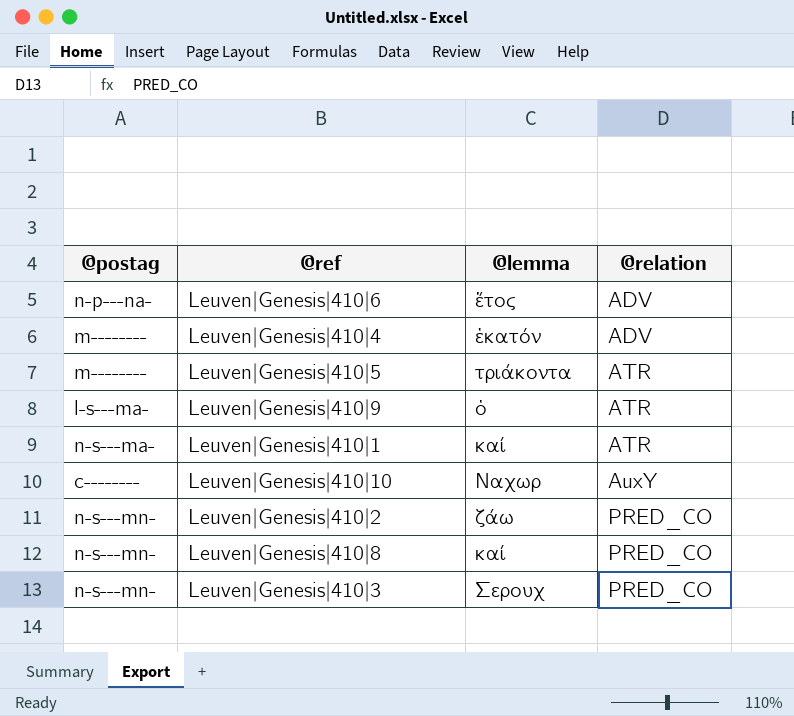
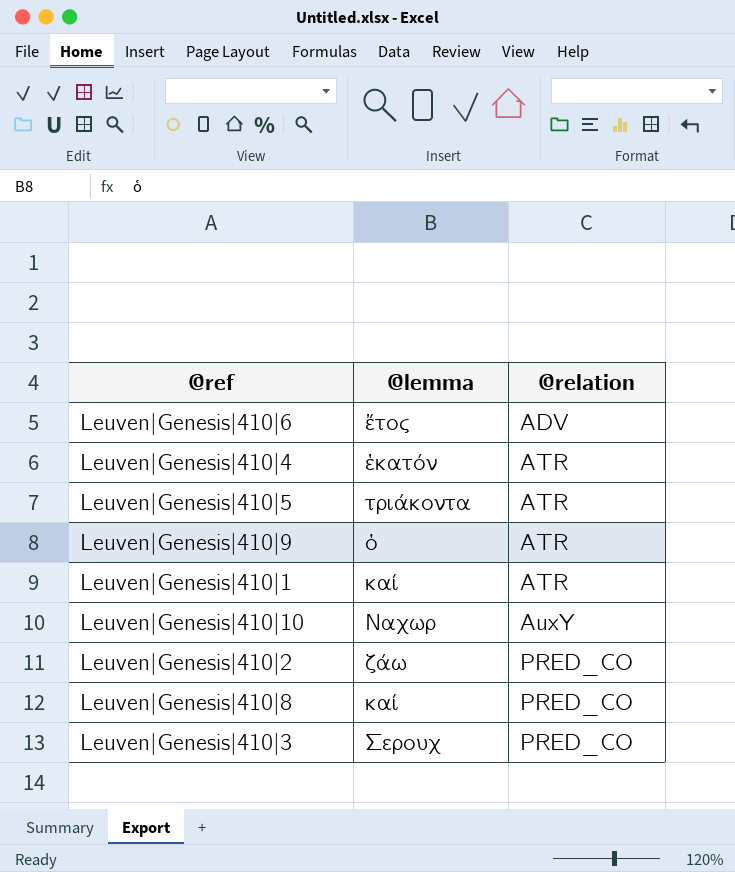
column @postag | position: 1 -> none
Leuven|Genesis|410|4 | @relation: ADV -> ATR

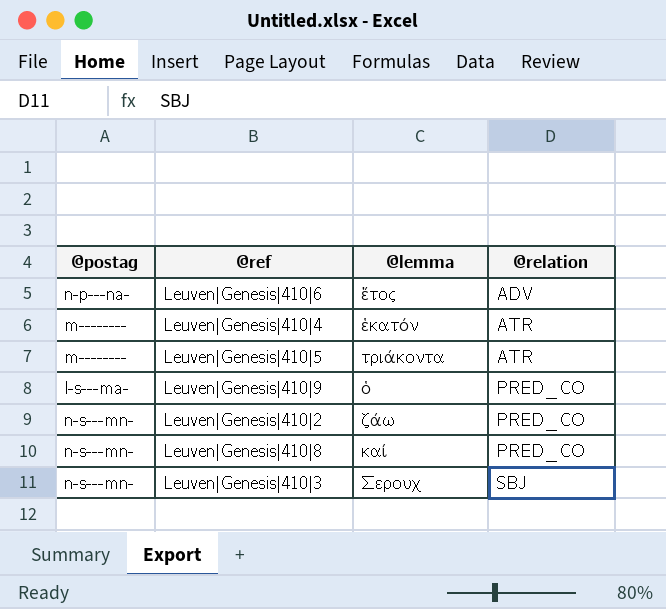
column @postag | position: none -> 1
row Leuven|Genesis|410|1: καί | ATR -> none
row Leuven|Genesis|410|10: Ναχωρ | AuxY -> none
Leuven|Genesis|410|9 | @relation: ATR -> PRED_CO
Leuven|Genesis|410|3 | @relation: PRED_CO -> SBJ

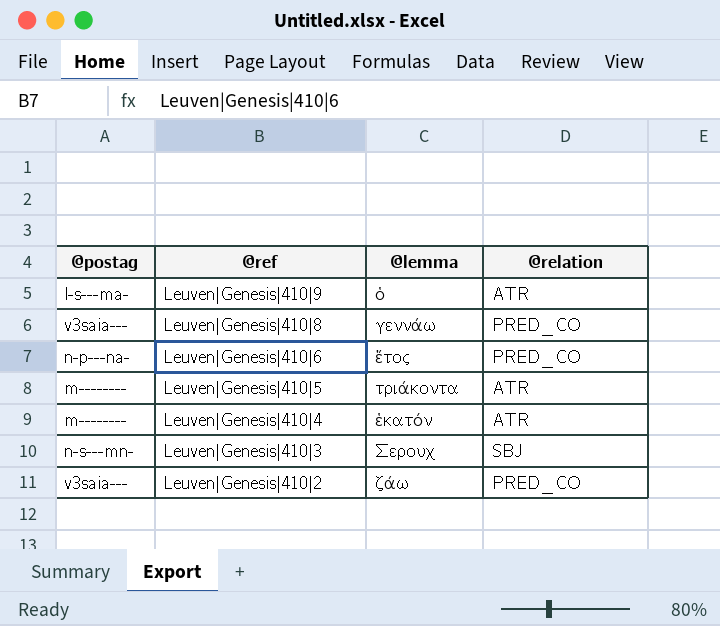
row order: @relation ascending -> @ref descending
Leuven|Genesis|410|9 | @relation: PRED_CO -> ATR
Leuven|Genesis|410|8 | @postag: n-s---mn- -> v3saia---
Leuven|Genesis|410|8 | @lemma: καί -> γεννάω
Leuven|Genesis|410|6 | @relation: ADV -> PRED_CO
Leuven|Genesis|410|2 | @postag: n-s---mn- -> v3saia---

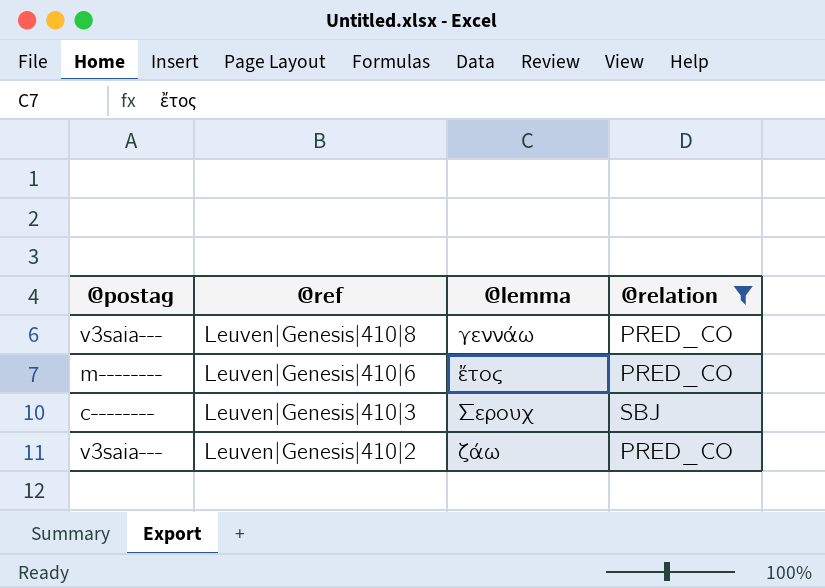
filter: none -> @relation != ATR
Leuven|Genesis|410|6 | @postag: n-p---na- -> m--------
Leuven|Genesis|410|3 | @postag: n-s---mn- -> c--------

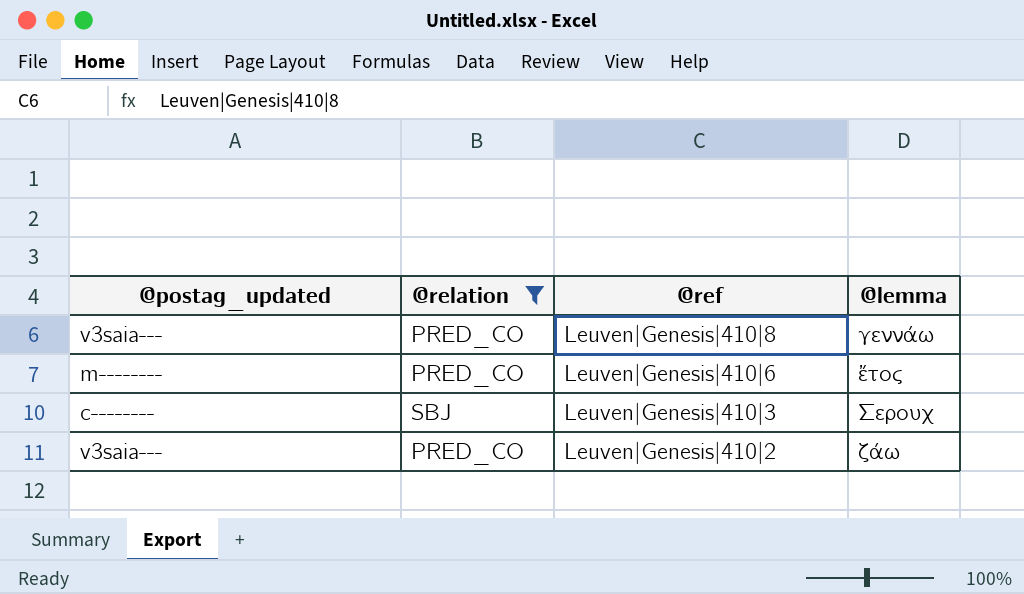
column name: @postag -> @postag_updated
column @relation | position: 4 -> 2

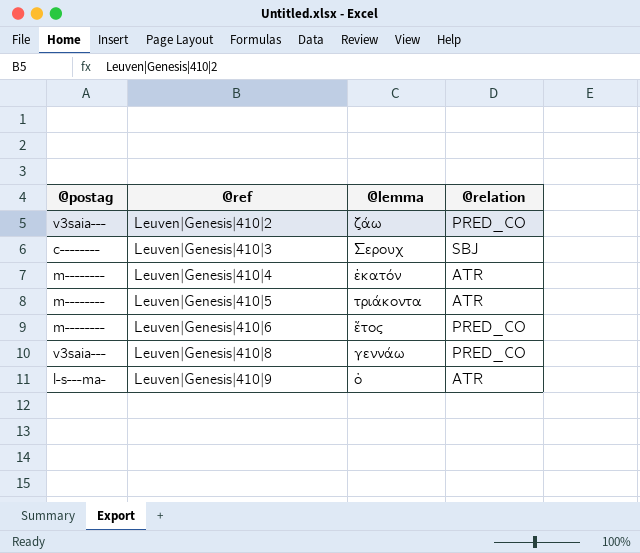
filter: @relation != ATR -> none
row order: @ref descending -> @ref ascending
column name: @postag_updated -> @postag
column @relation | position: 2 -> 4

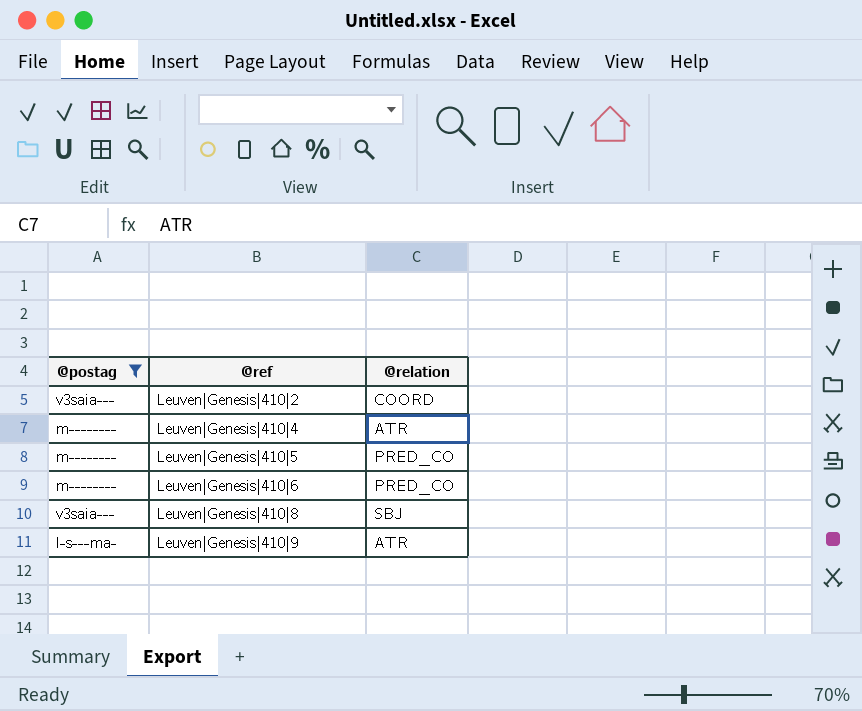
filter: none -> @postag != c--------
column @lemma | position: 3 -> none
Leuven|Genesis|410|2 | @relation: PRED_CO -> COORD
Leuven|Genesis|410|5 | @relation: ATR -> PRED_CO
Leuven|Genesis|410|8 | @relation: PRED_CO -> SBJ

